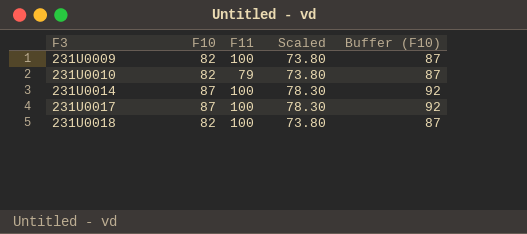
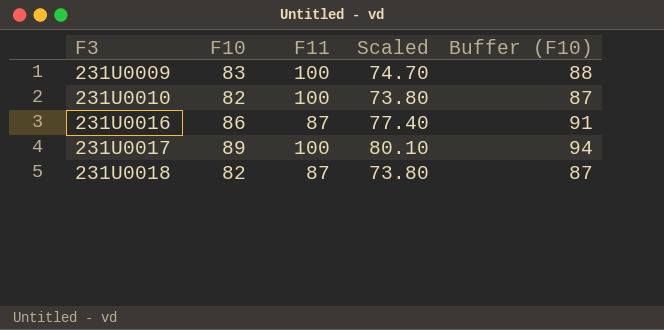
row 231U0014: 87 | 100 | 78.30 | 92 -> none
231U0009 | F10: 82 -> 83
231U0009 | Scaled: 73.80 -> 74.70
231U0009 | Buffer (F10): 87 -> 88
231U0010 | F11: 79 -> 100
row 231U0016: none -> 86 | 87 | 77.40 | 91
231U0017 | F10: 87 -> 89
231U0017 | Scaled: 78.30 -> 80.10
231U0017 | Buffer (F10): 92 -> 94
231U0018 | F11: 100 -> 87

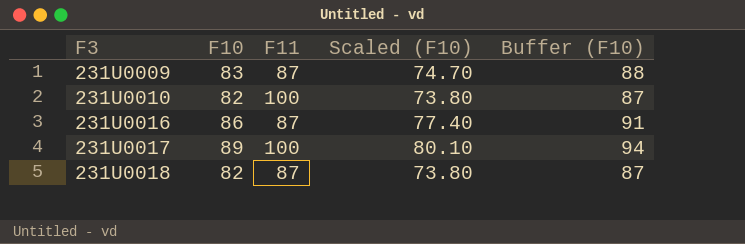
column name: Scaled -> Scaled (F10)
231U0009 | F11: 100 -> 87

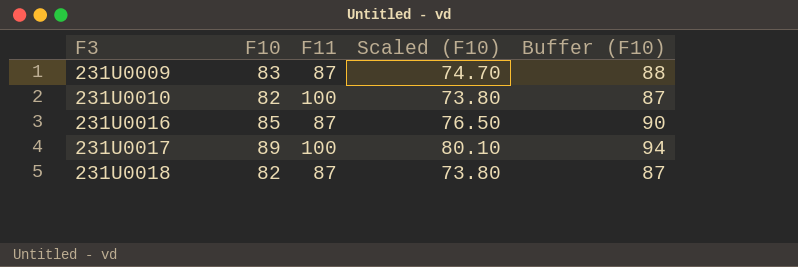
231U0016 | F10: 86 -> 85
231U0016 | Scaled (F10): 77.40 -> 76.50
231U0016 | Buffer (F10): 91 -> 90

